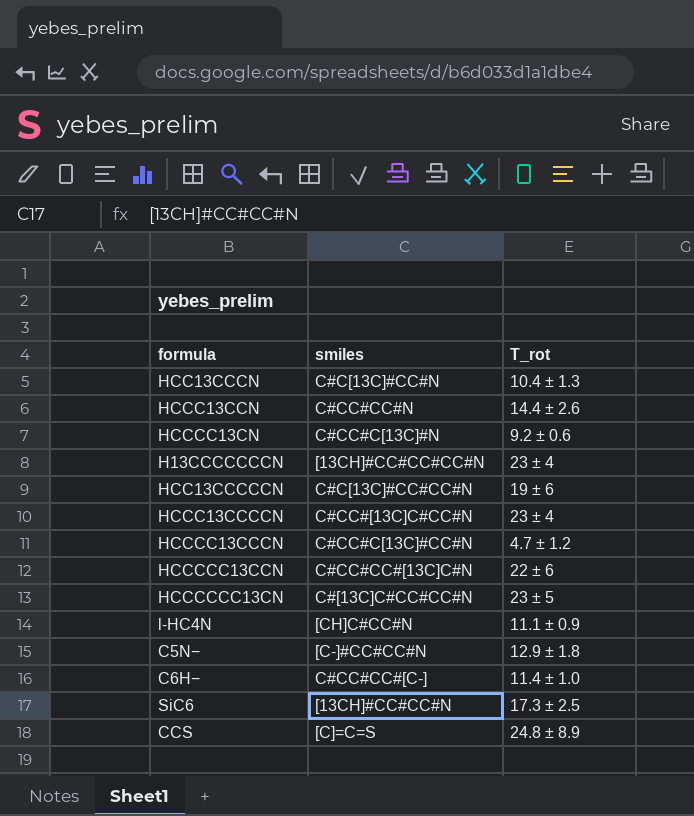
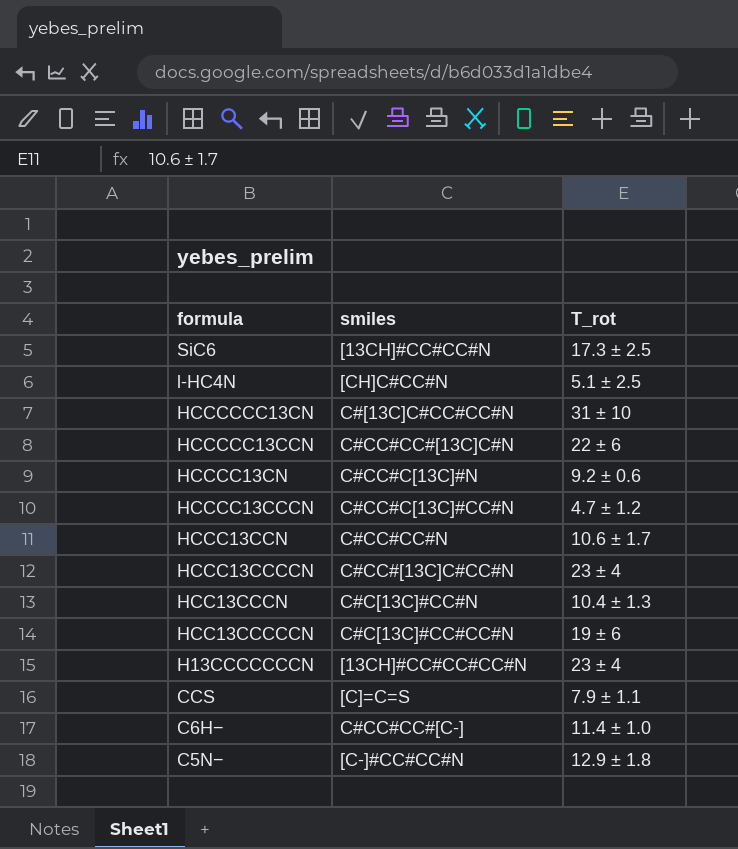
row order: none -> formula descending
l-HC4N | T_rot: 11.1 ± 0.9 -> 5.1 ± 2.5
HCCCCCC13CN | T_rot: 23 ± 5 -> 31 ± 10
HCCC13CCN | T_rot: 14.4 ± 2.6 -> 10.6 ± 1.7
CCS | T_rot: 24.8 ± 8.9 -> 7.9 ± 1.1

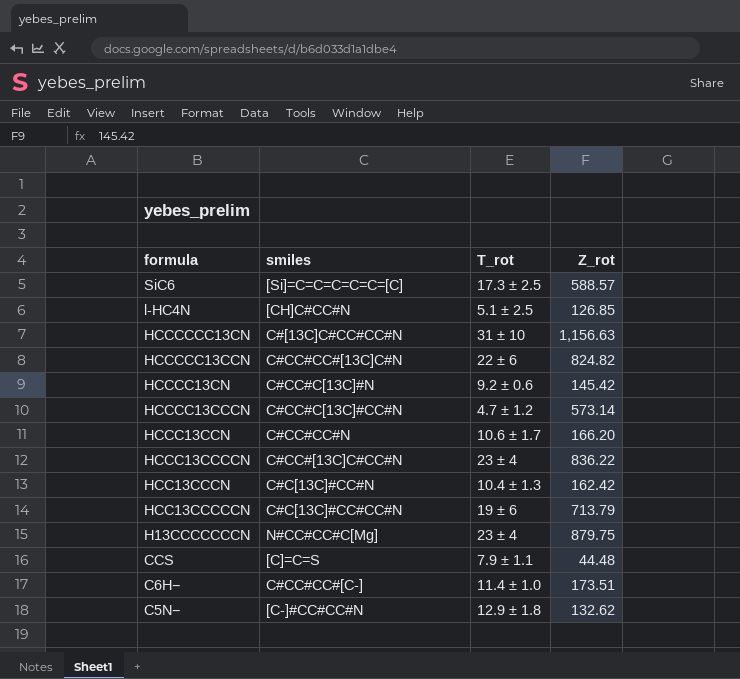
column Z_rot | position: none -> 4
SiC6 | smiles: [13CH]#CC#CC#N -> [Si]=C=C=C=C=C=[C]
H13CCCCCCCN | smiles: [13CH]#CC#CC#CC#N -> N#CC#CC#C[Mg]

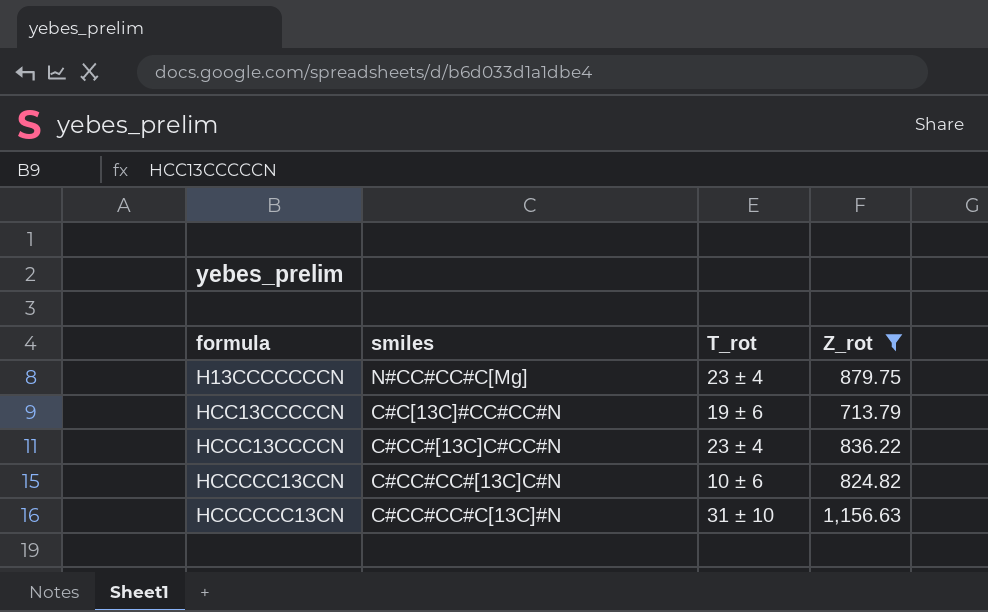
filter: none -> Z_rot >= 713.79
row order: formula descending -> formula ascending
HCCCCC13CCN | T_rot: 22 ± 6 -> 10 ± 6
HCCCCCC13CN | smiles: C#[13C]C#CC#CC#N -> C#CC#CC#C[13C]#N

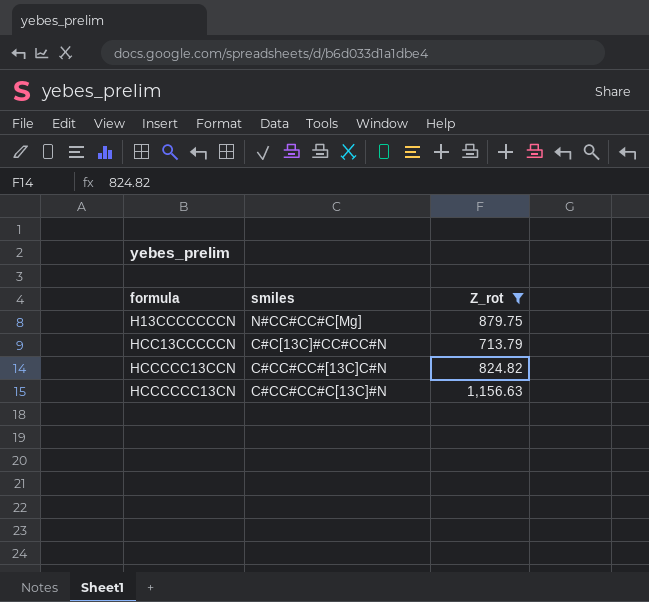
column T_rot | position: 3 -> none
row HCCC13CCCCN: C#CC#[13C]C#CC#N | 23 ± 4 | 836.22 -> none

